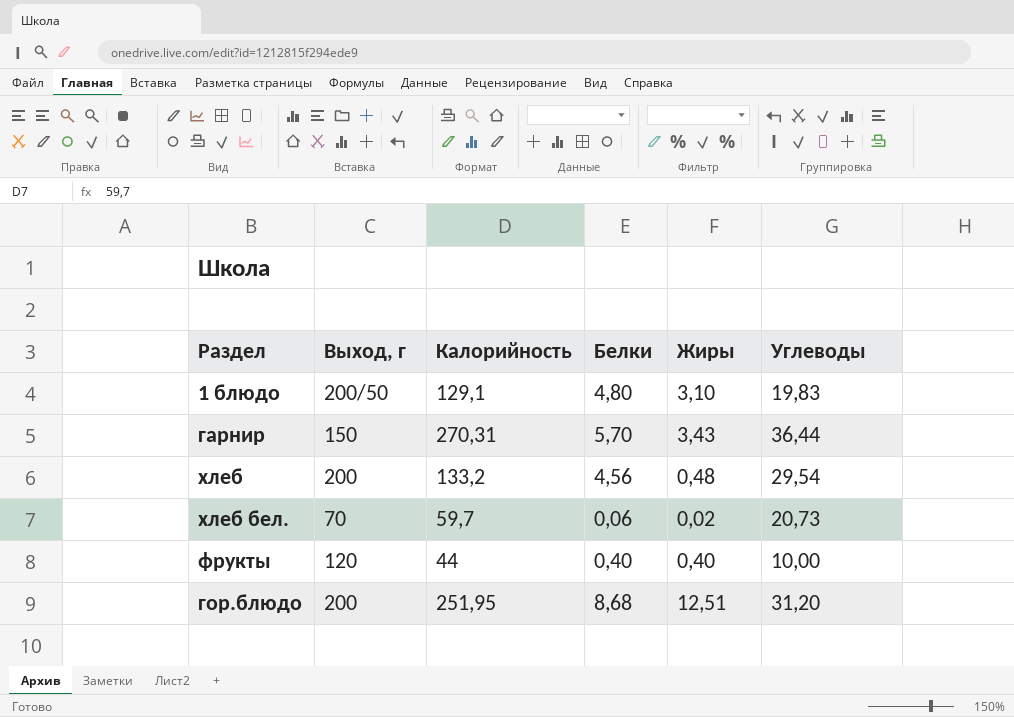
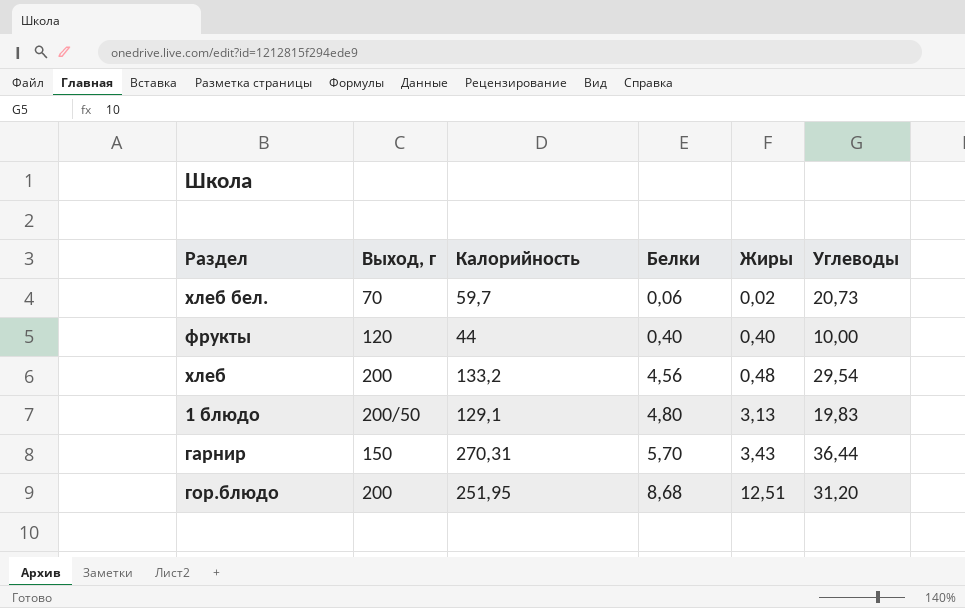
row order: none -> Белки ascending
1 блюдо | Жиры: 3,10 -> 3,13

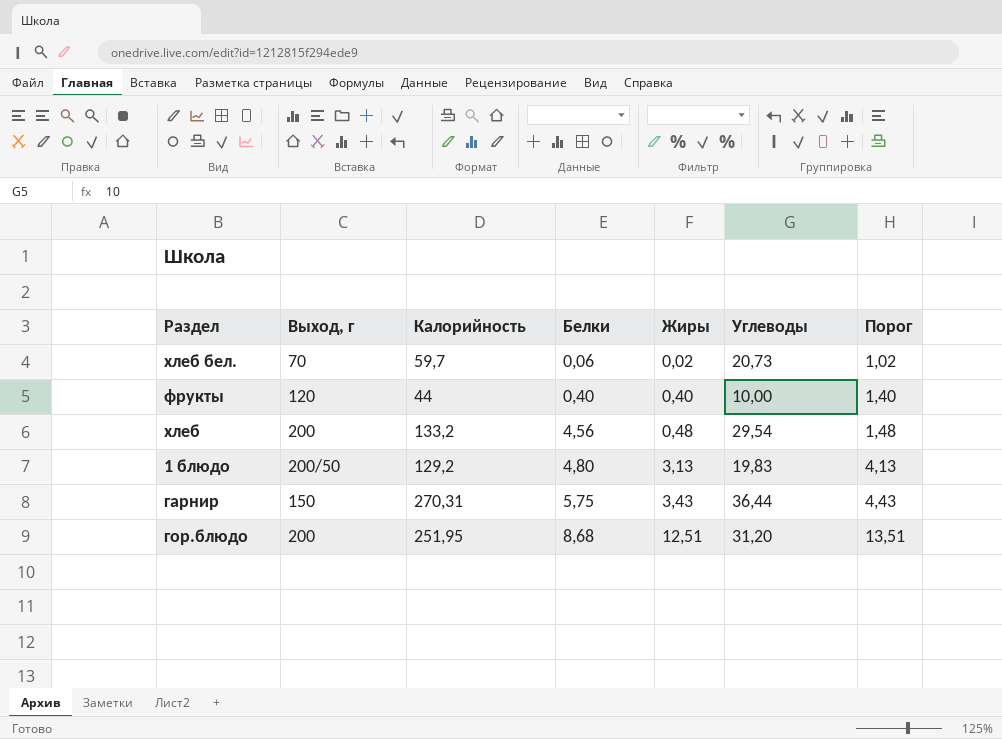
column Порог | formula: none -> [Жиры] + 1
1 блюдо | Калорийность: 129,1 -> 129,2
гарнир | Белки: 5,70 -> 5,75

